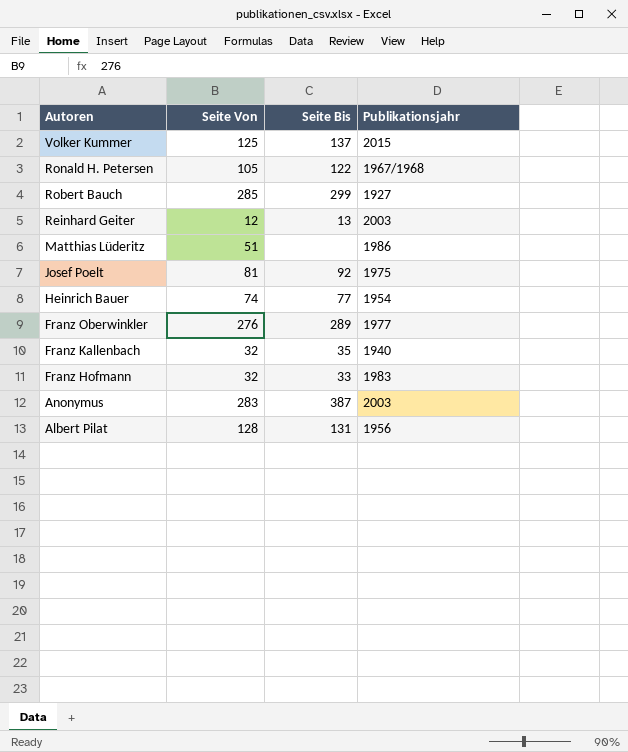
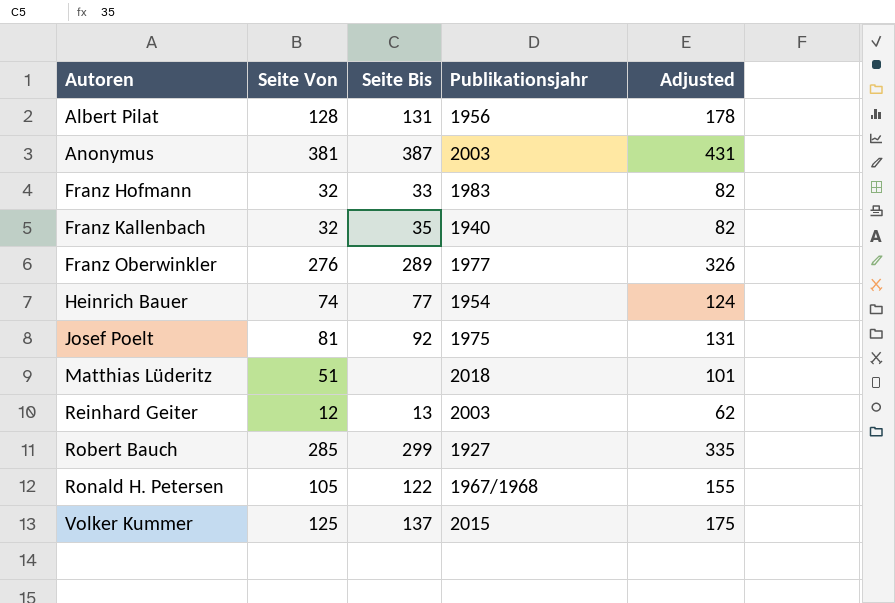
row order: Autoren descending -> Autoren ascending
column Adjusted | formula: none -> [Seite Von] + 50
Anonymus | Seite Von: 283 -> 381
Matthias Lüderitz | Publikationsjahr: 1986 -> 2018

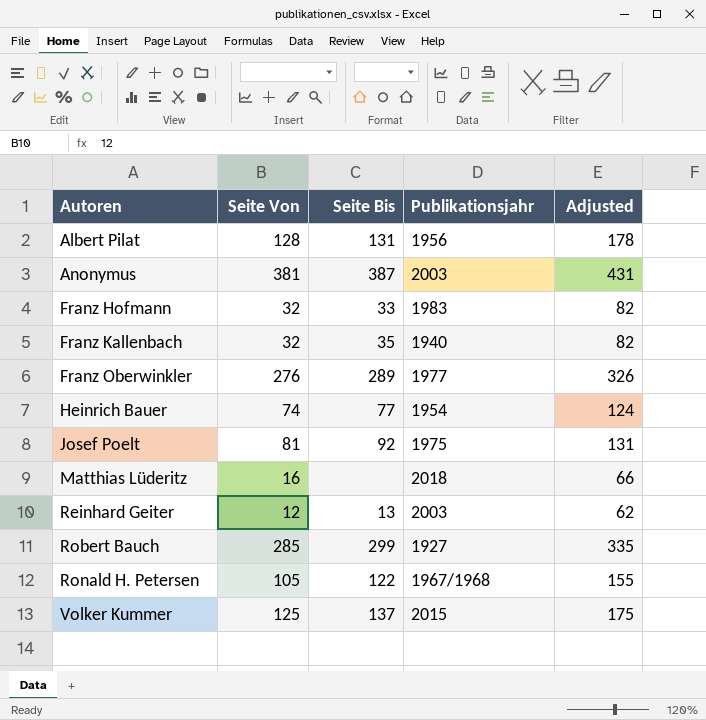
Matthias Lüderitz | Seite Von: 51 -> 16
Matthias Lüderitz | Adjusted: 101 -> 66

